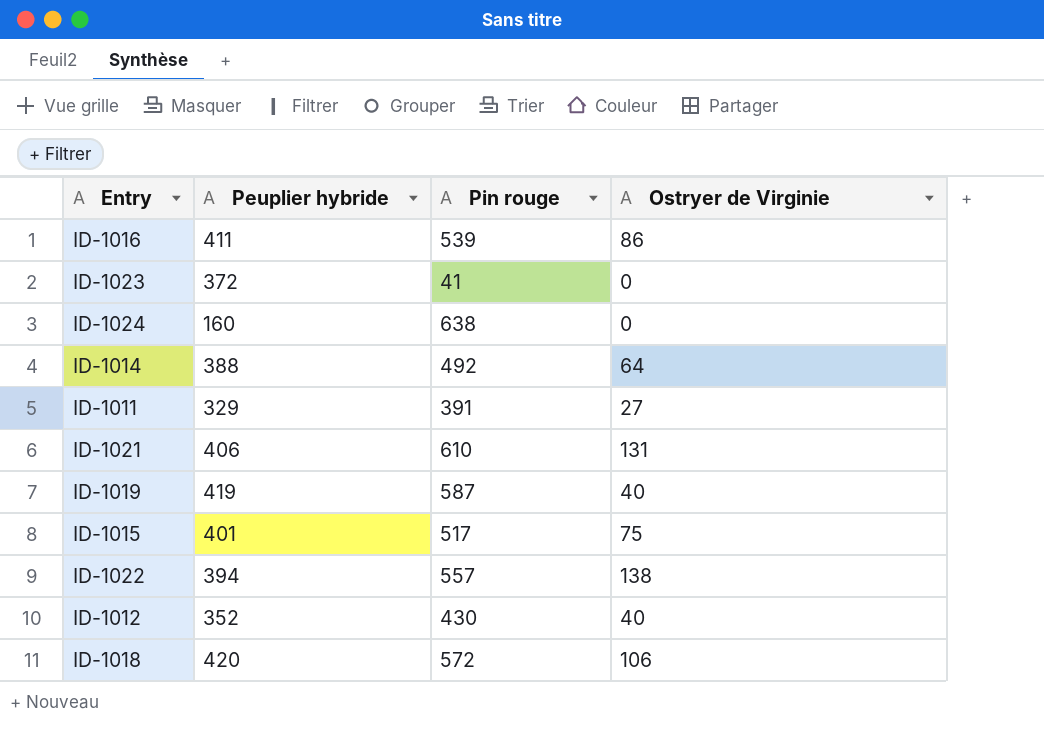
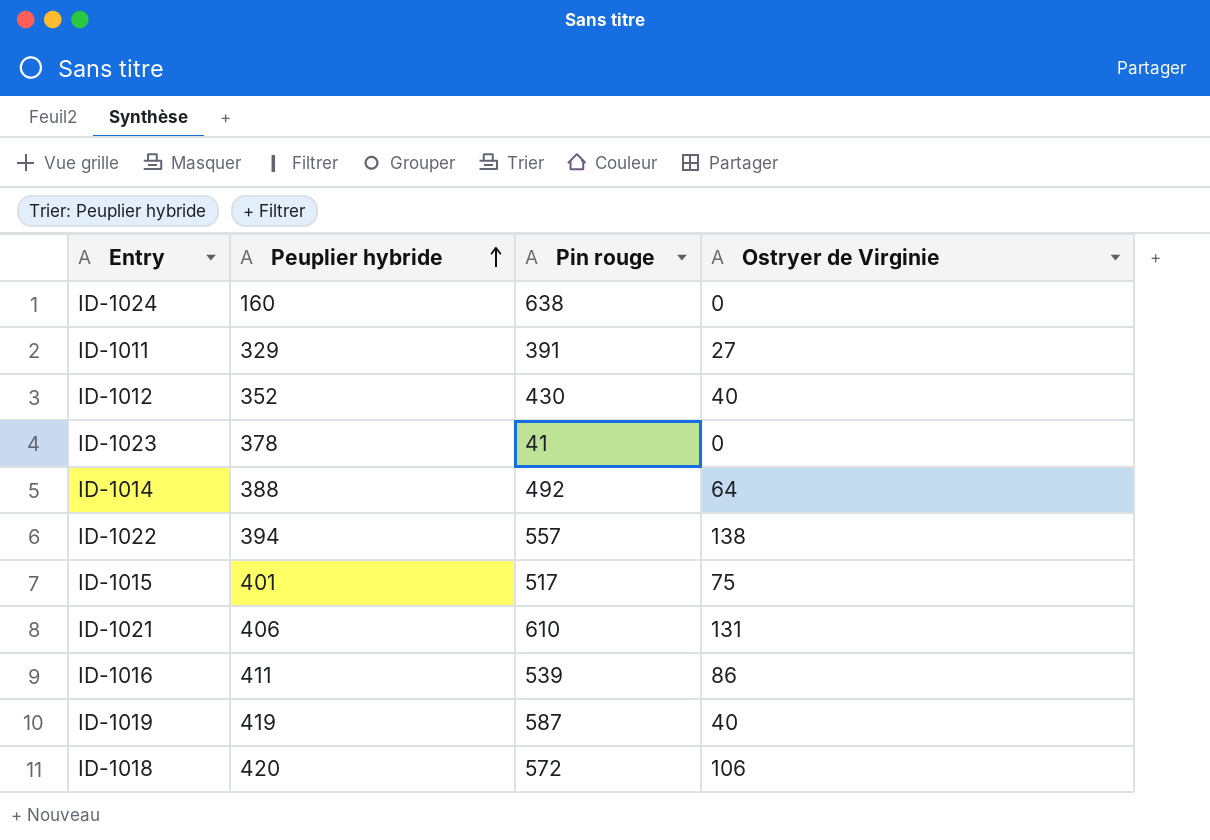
row order: none -> Peuplier hybride ascending
ID-1023 | Peuplier hybride: 372 -> 378

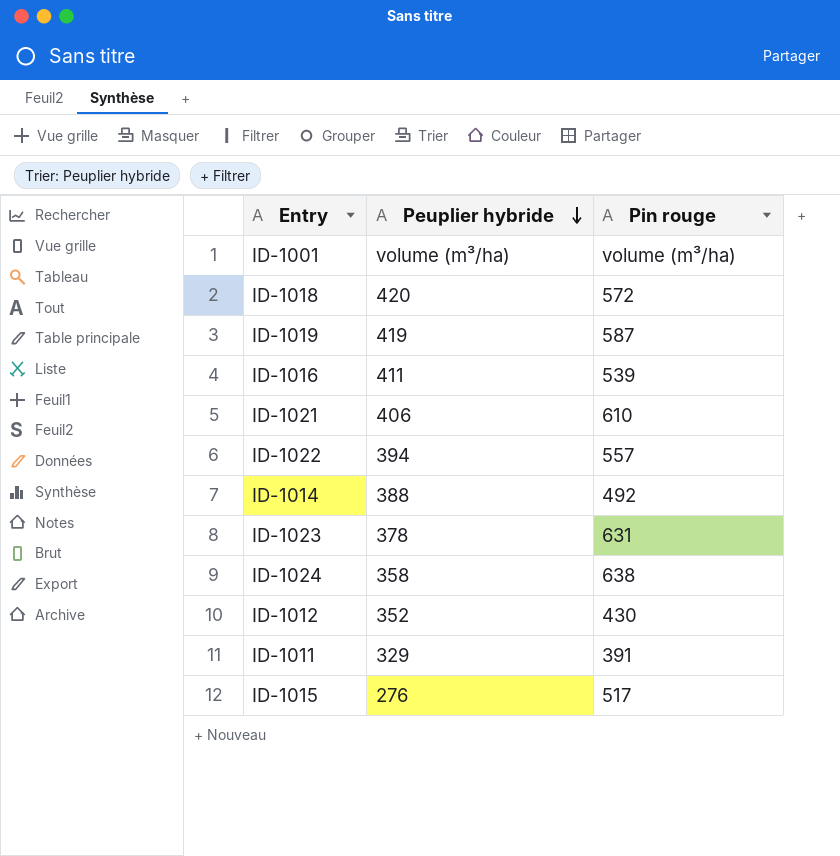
row order: Peuplier hybride ascending -> Peuplier hybride descending
column Ostryer de Virginie | position: 4 -> none
row ID-1001: none -> volume (m³/ha) | volume (m³/ha)
ID-1023 | Pin rouge: 41 -> 631
ID-1024 | Peuplier hybride: 160 -> 358
ID-1015 | Peuplier hybride: 401 -> 276

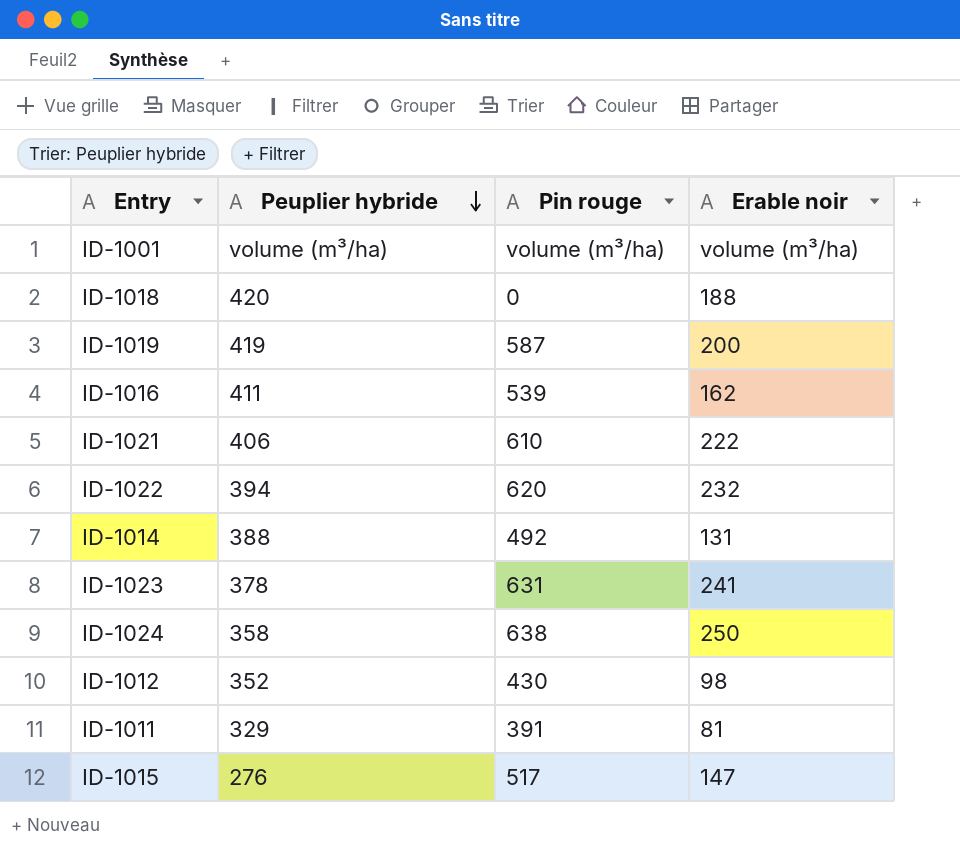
column Erable noir | position: none -> 4
ID-1018 | Pin rouge: 572 -> 0
ID-1022 | Pin rouge: 557 -> 620

